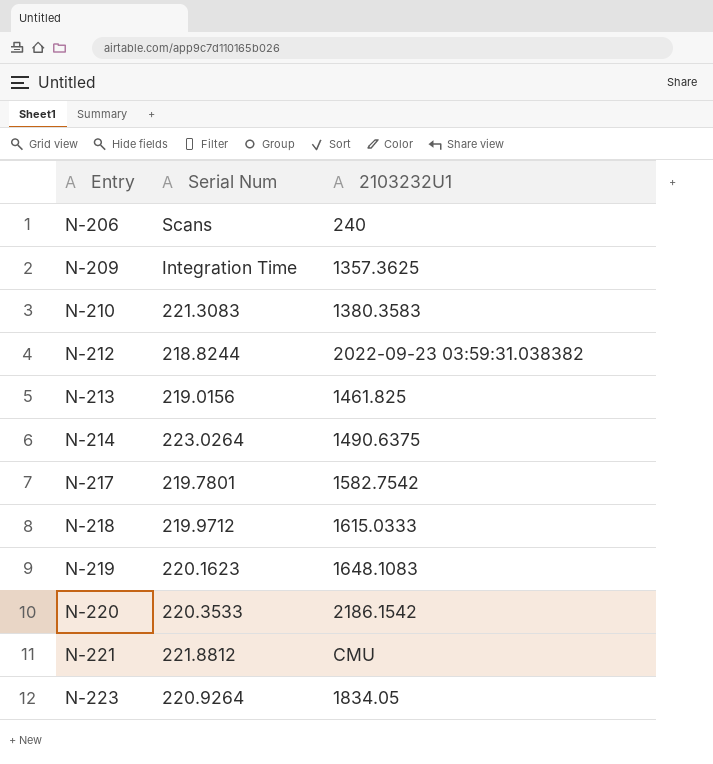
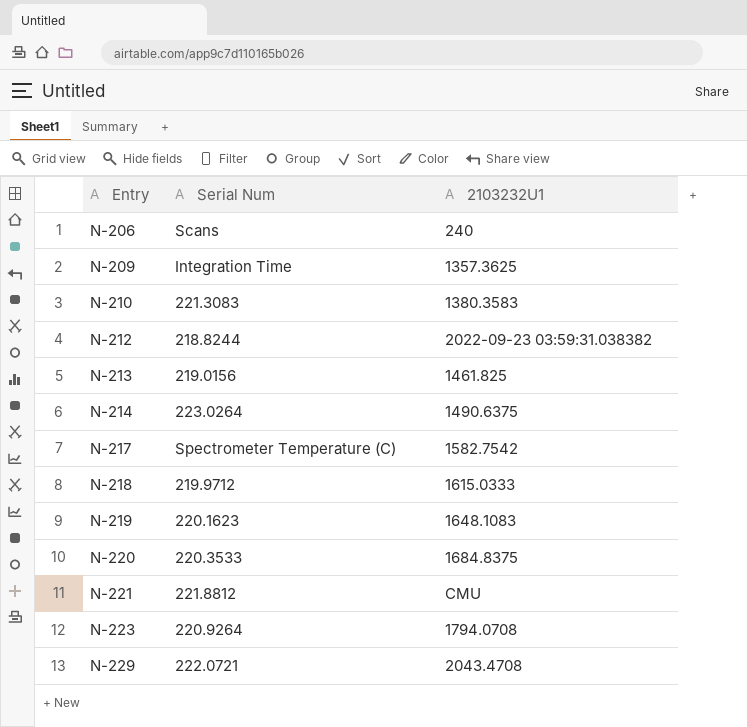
N-217 | Serial Num: 219.7801 -> Spectrometer Temperature (C)
N-220 | 2103232U1: 2186.1542 -> 1684.8375
N-223 | 2103232U1: 1834.05 -> 1794.0708
row N-229: none -> 222.0721 | 2043.4708

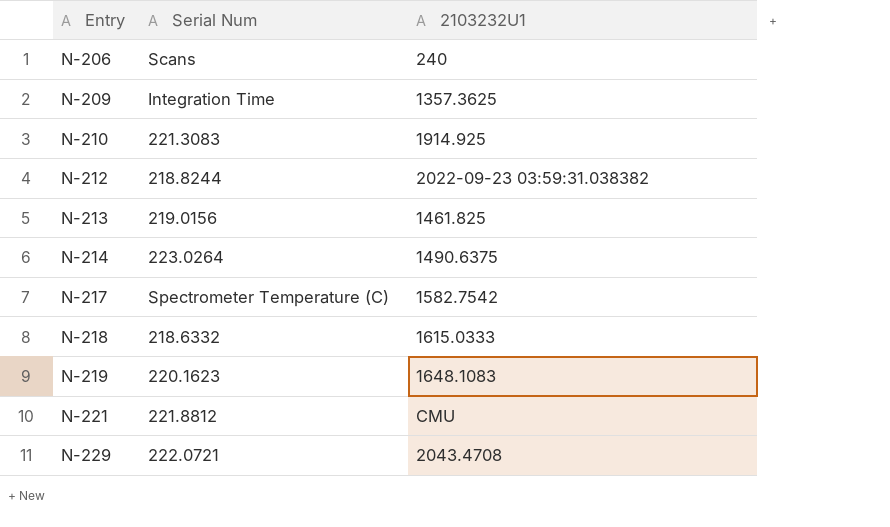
row N-220: 220.3533 | 1684.8375 -> none
row N-223: 220.9264 | 1794.0708 -> none
N-210 | 2103232U1: 1380.3583 -> 1914.925
N-218 | Serial Num: 219.9712 -> 218.6332

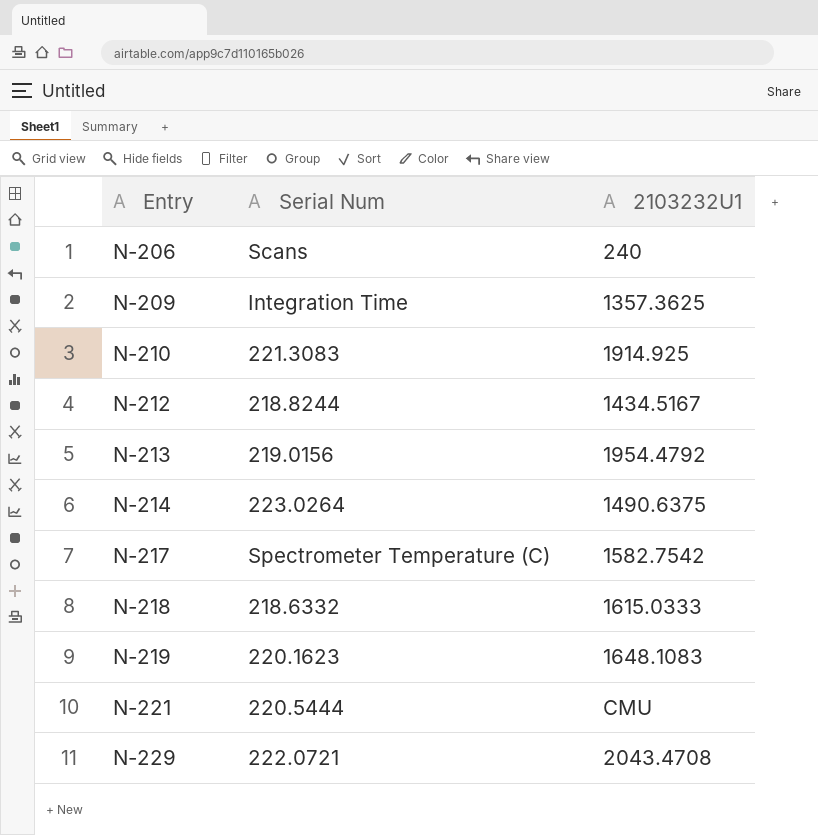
N-212 | 2103232U1: 2022-09-23 03:59:31.038382 -> 1434.5167
N-213 | 2103232U1: 1461.825 -> 1954.4792
N-221 | Serial Num: 221.8812 -> 220.5444

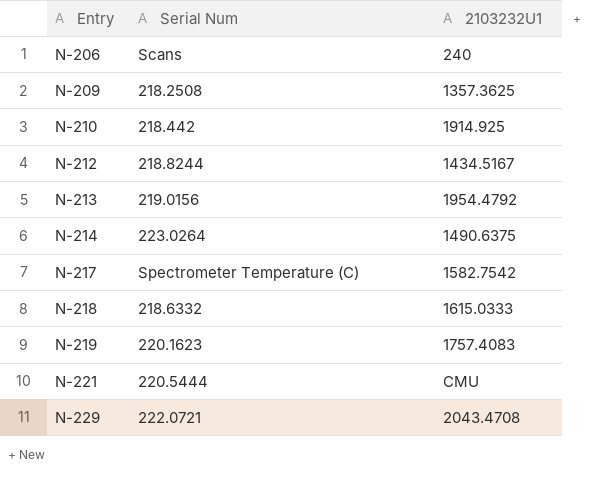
N-209 | Serial Num: Integration Time -> 218.2508
N-210 | Serial Num: 221.3083 -> 218.442
N-219 | 2103232U1: 1648.1083 -> 1757.4083

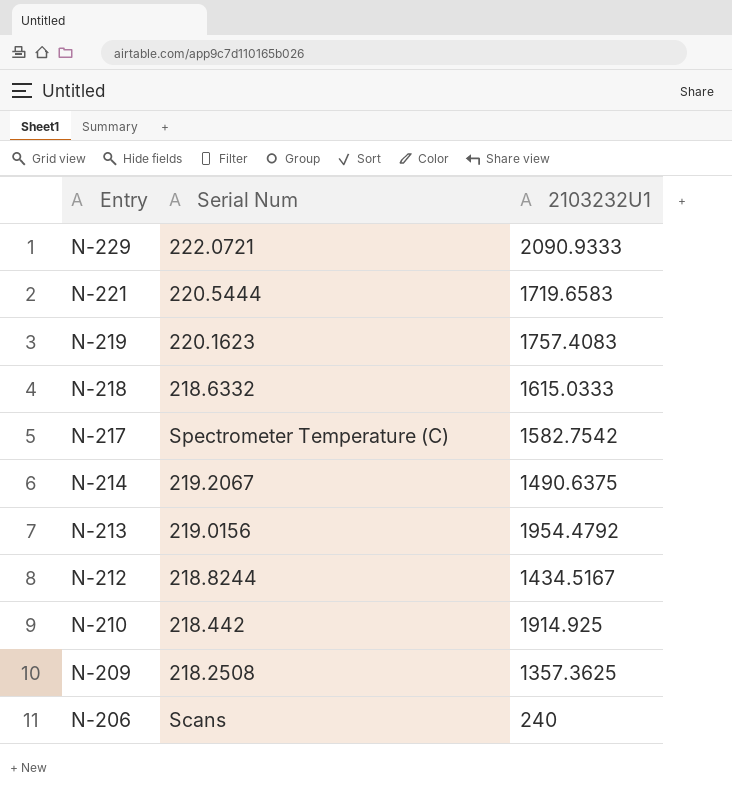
row order: Entry ascending -> Entry descending
N-229 | 2103232U1: 2043.4708 -> 2090.9333
N-221 | 2103232U1: CMU -> 1719.6583
N-214 | Serial Num: 223.0264 -> 219.2067

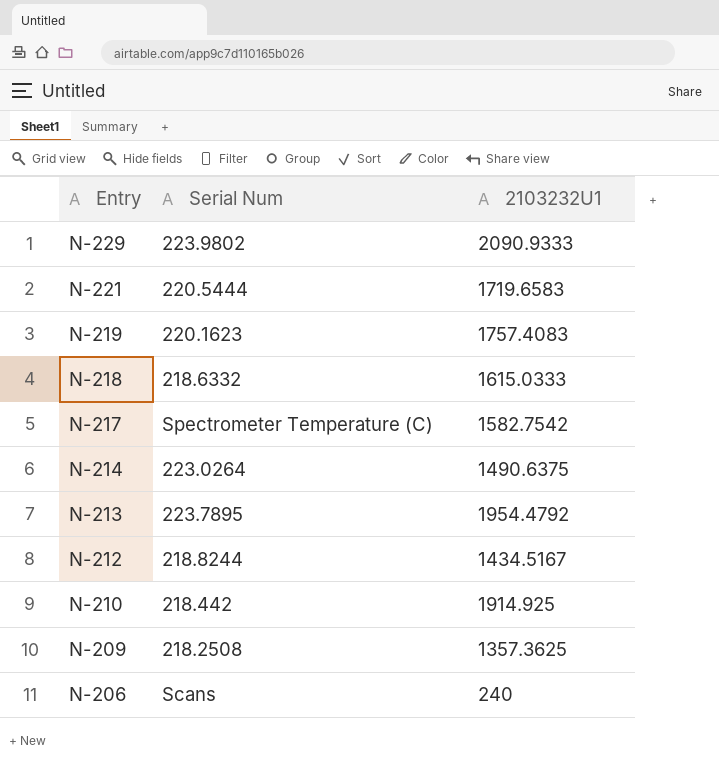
N-229 | Serial Num: 222.0721 -> 223.9802
N-214 | Serial Num: 219.2067 -> 223.0264
N-213 | Serial Num: 219.0156 -> 223.7895

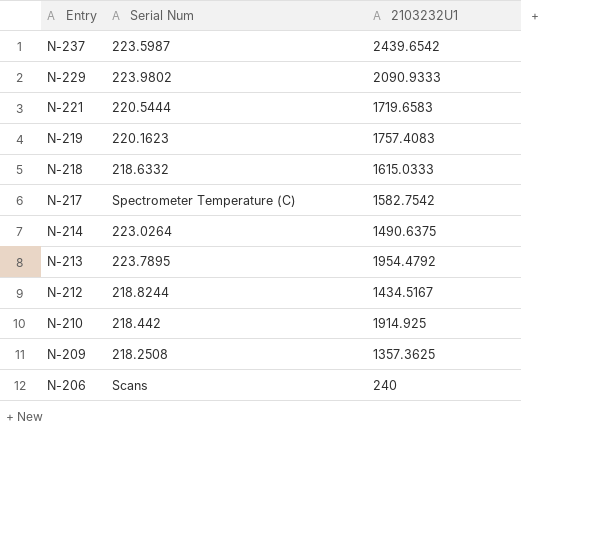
row N-237: none -> 223.5987 | 2439.6542

